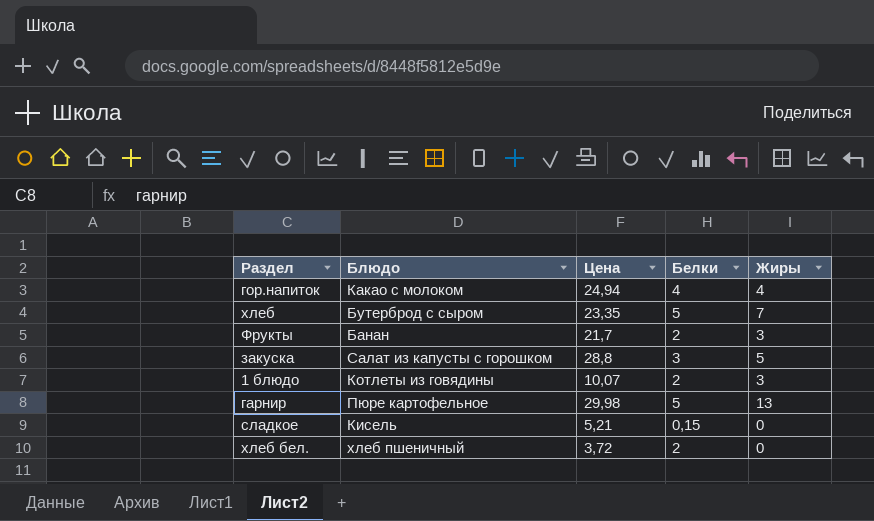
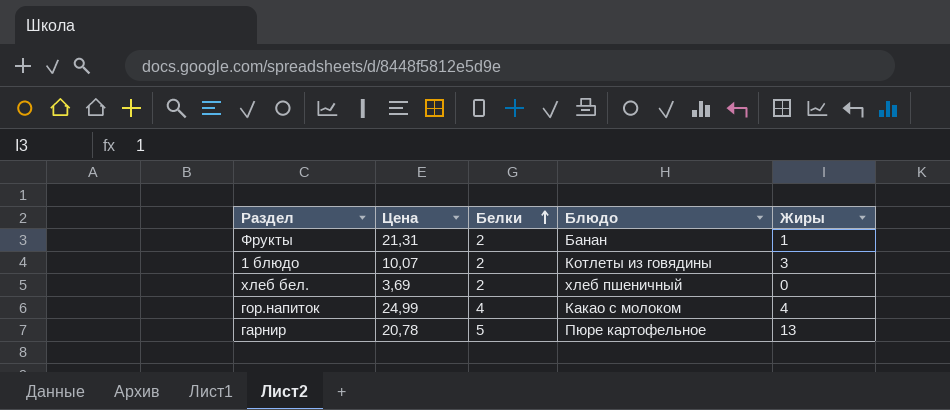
row order: none -> Белки ascending
column Блюдо | position: 2 -> 4
row хлеб: Бутерброд с сыром | 23,35 | 5 | 7 -> none
row закуска: Салат из капусты с горошком | 28,8 | 3 | 5 -> none
row сладкое: Кисель | 5,21 | 0,15 | 0 -> none
Фрукты | Цена: 21,7 -> 21,31
Фрукты | Жиры: 3 -> 1
хлеб бел. | Цена: 3,72 -> 3,69
гор.напиток | Цена: 24,94 -> 24,99
гарнир | Цена: 29,98 -> 20,78

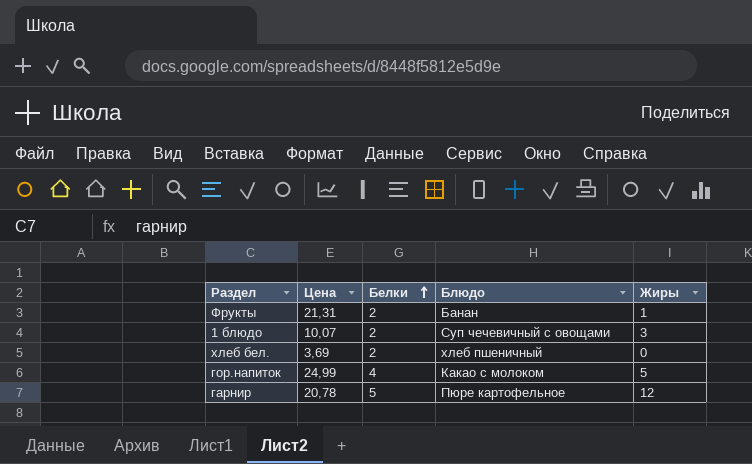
1 блюдо | Блюдо: Котлеты из говядины -> Суп чечевичный с овощами
гор.напиток | Жиры: 4 -> 5
гарнир | Жиры: 13 -> 12

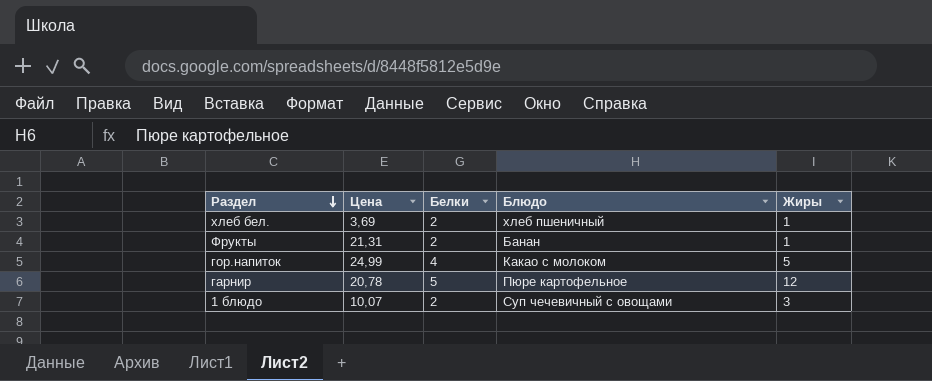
row order: Белки ascending -> Раздел descending
хлеб бел. | Жиры: 0 -> 1

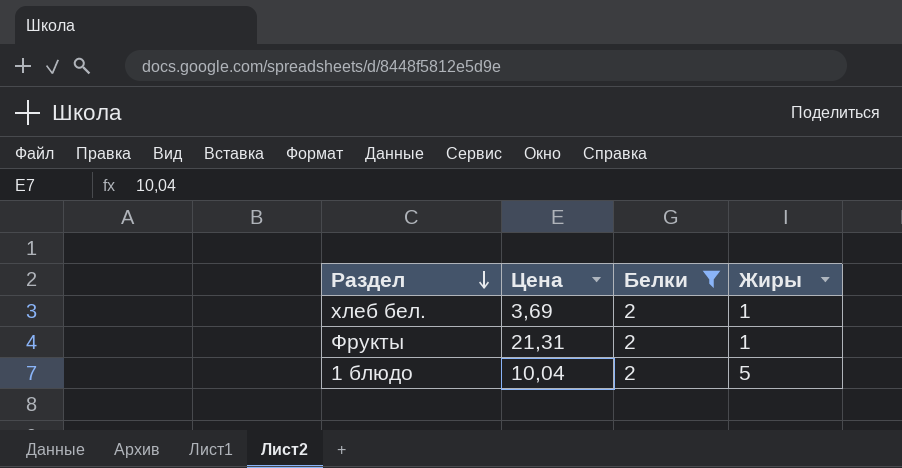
filter: none -> Белки = 2
column Блюдо | position: 4 -> none
1 блюдо | Цена: 10,07 -> 10,04
1 блюдо | Жиры: 3 -> 5

